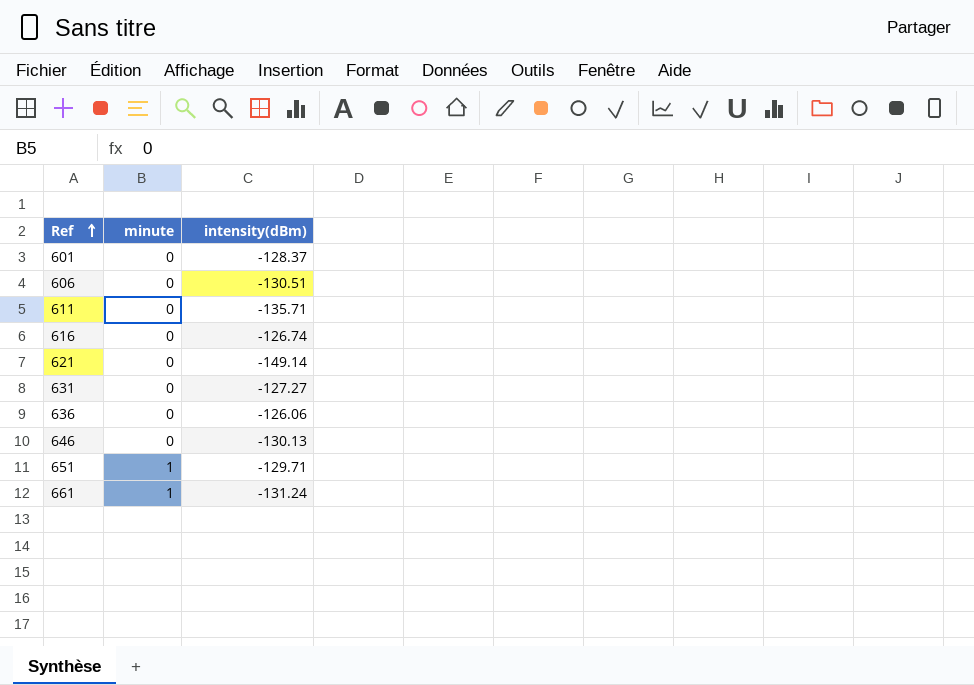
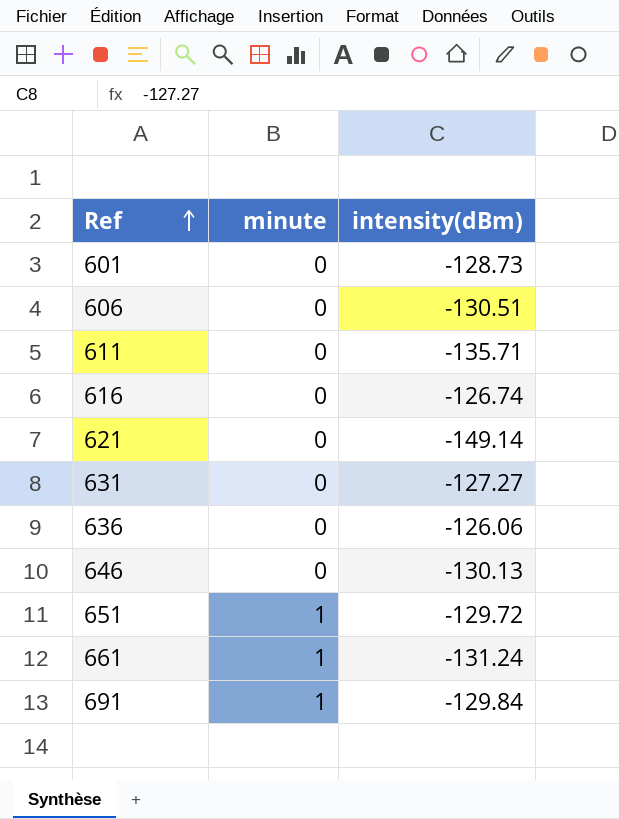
601 | intensity(dBm): -128.37 -> -128.73
651 | intensity(dBm): -129.71 -> -129.72
row 691: none -> 1 | -129.84

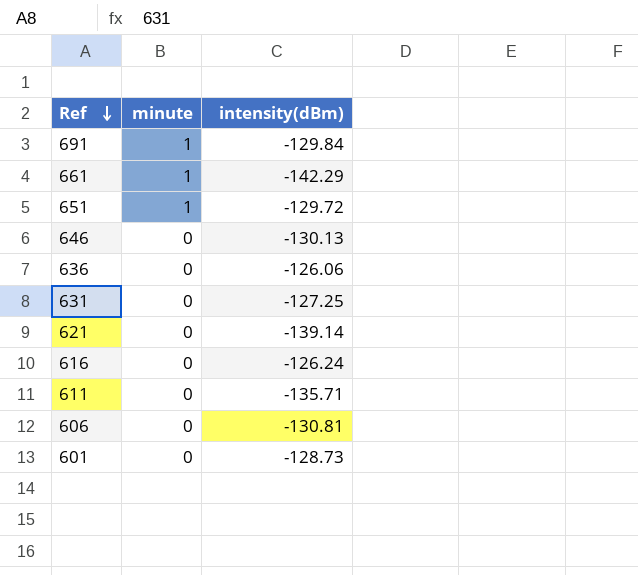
row order: Ref ascending -> Ref descending
661 | intensity(dBm): -131.24 -> -142.29
631 | intensity(dBm): -127.27 -> -127.25
621 | intensity(dBm): -149.14 -> -139.14
616 | intensity(dBm): -126.74 -> -126.24
606 | intensity(dBm): -130.51 -> -130.81

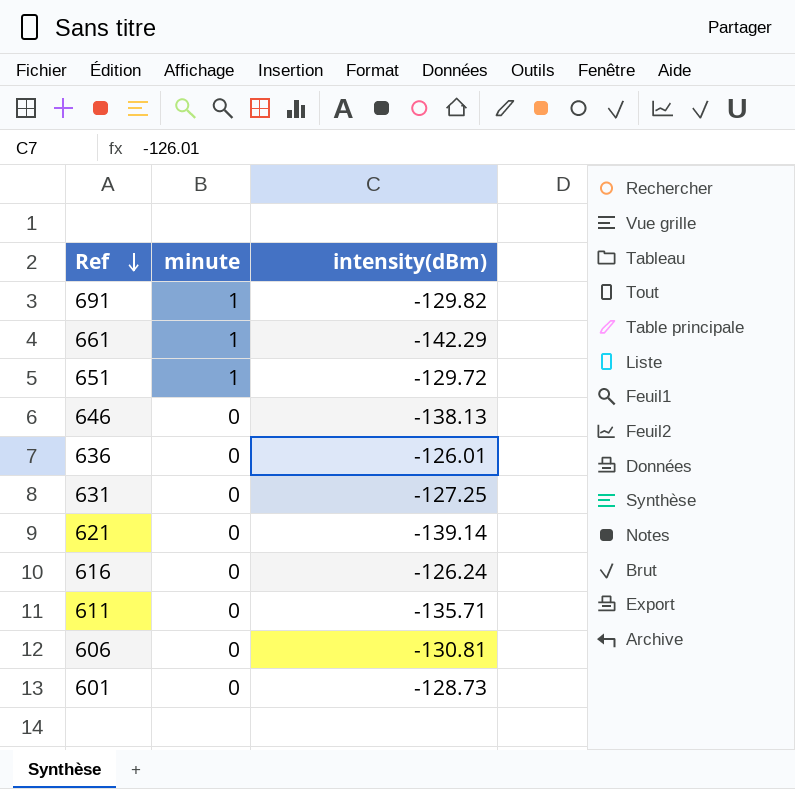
691 | intensity(dBm): -129.84 -> -129.82
646 | intensity(dBm): -130.13 -> -138.13
636 | intensity(dBm): -126.06 -> -126.01

